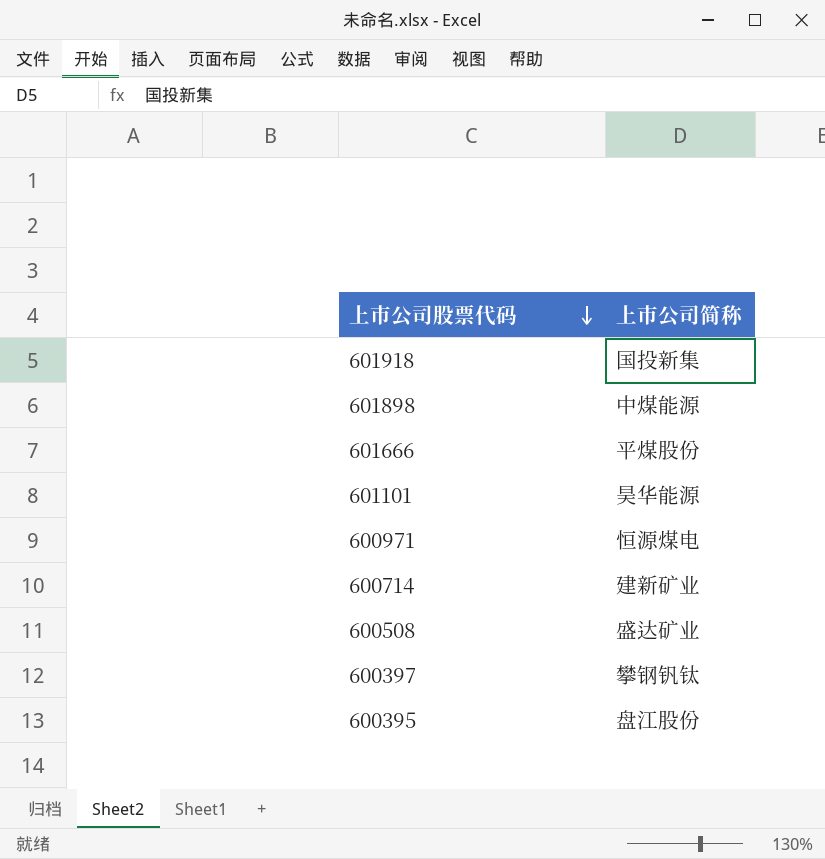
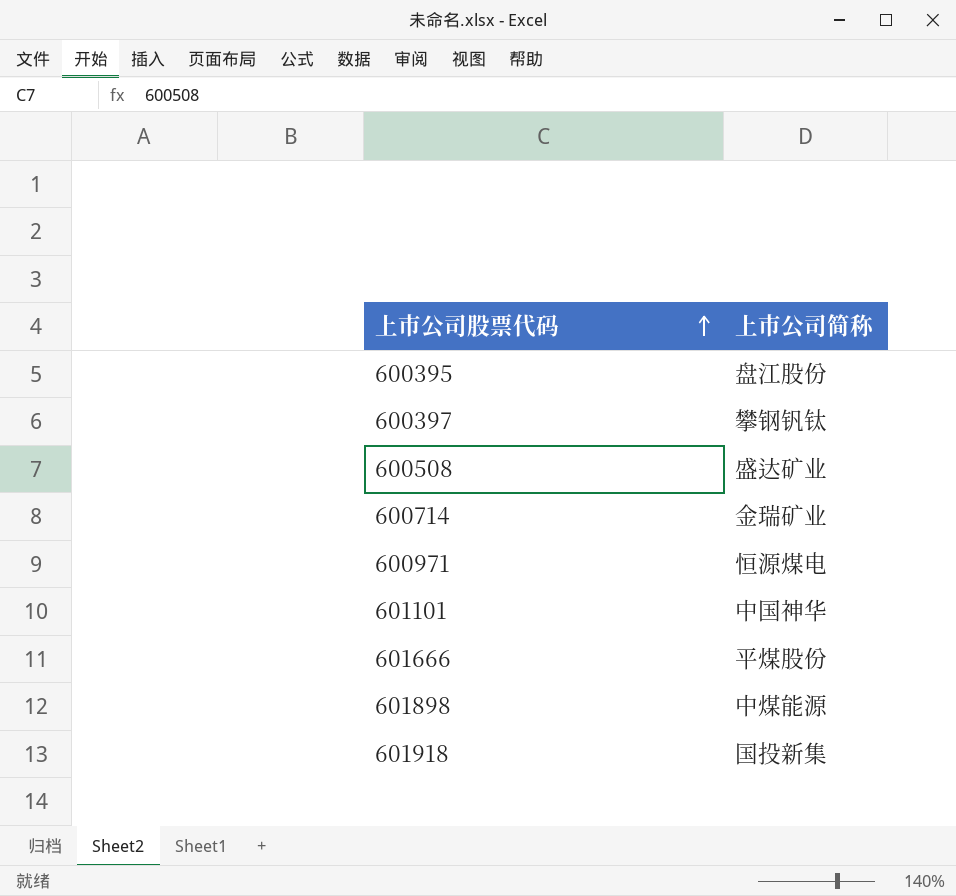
row order: 上市公司股票代码 descending -> 上市公司股票代码 ascending
600714 | 上市公司简称: 建新矿业 -> 金瑞矿业
601101 | 上市公司简称: 昊华能源 -> 中国神华

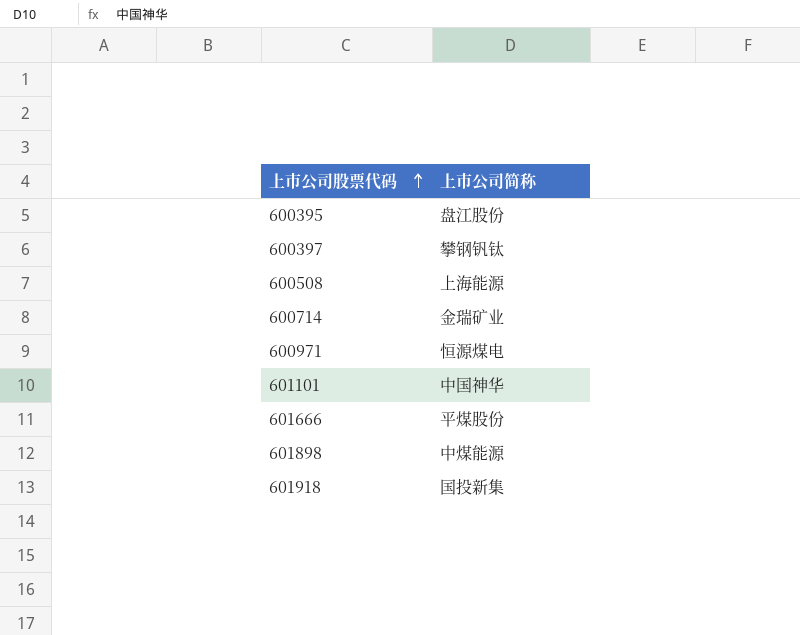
600508 | 上市公司简称: 盛达矿业 -> 上海能源

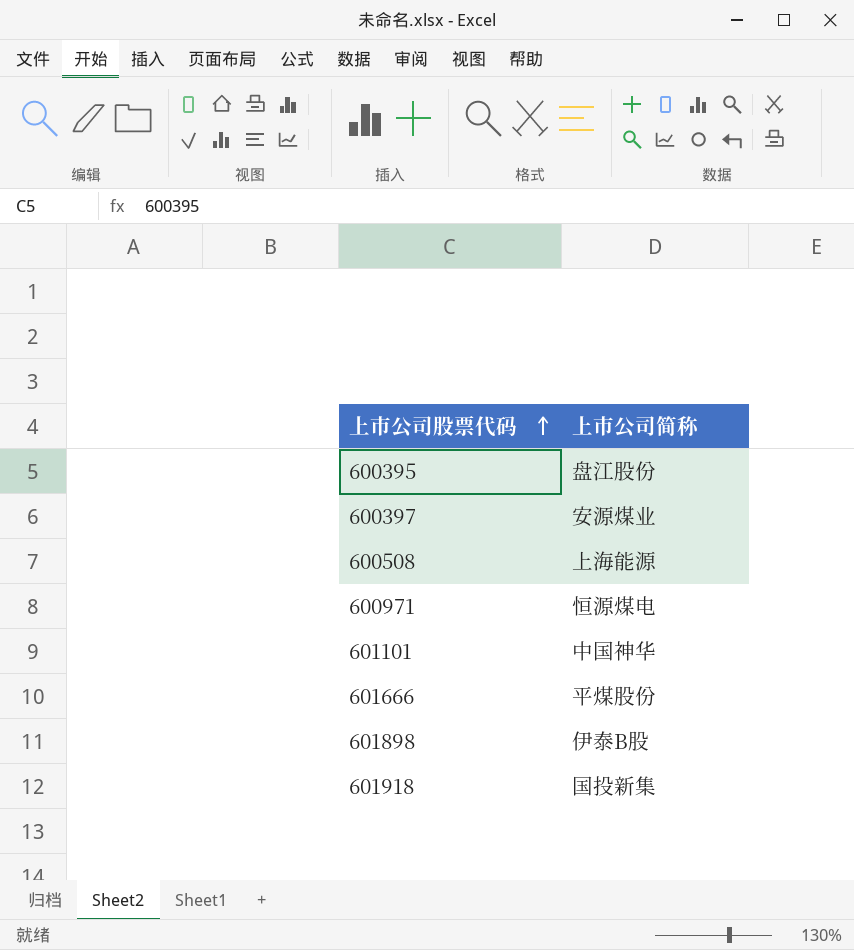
row 600714: 金瑞矿业 -> none
600397 | 上市公司简称: 攀钢钒钛 -> 安源煤业
601898 | 上市公司简称: 中煤能源 -> 伊泰B股

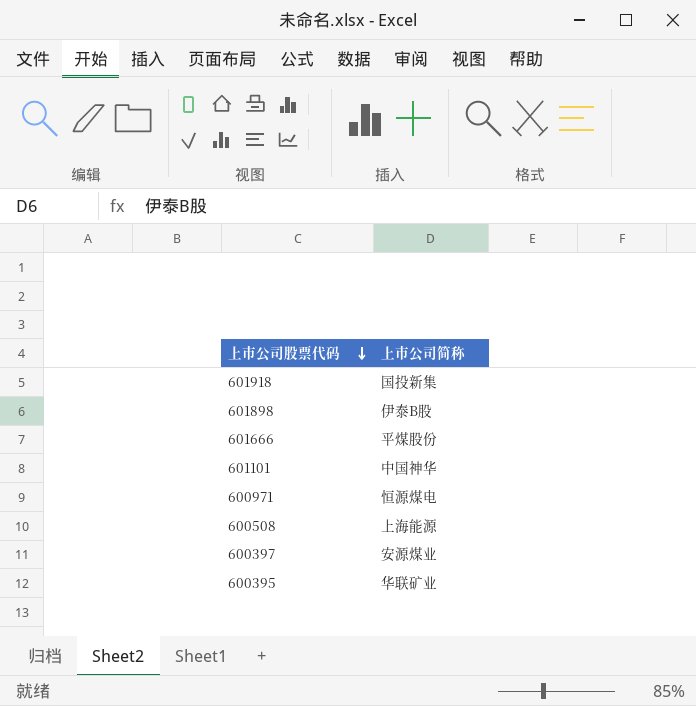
row order: 上市公司股票代码 ascending -> 上市公司股票代码 descending
600395 | 上市公司简称: 盘江股份 -> 华联矿业

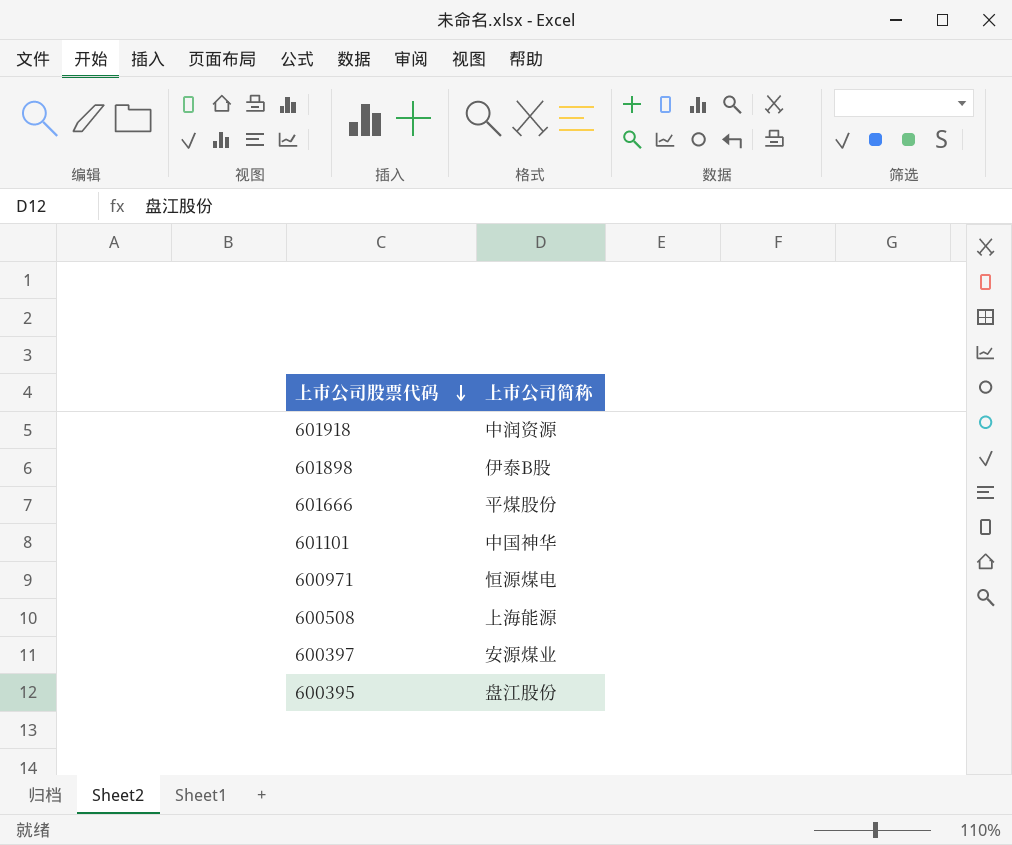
601918 | 上市公司简称: 国投新集 -> 中润资源
600395 | 上市公司简称: 华联矿业 -> 盘江股份

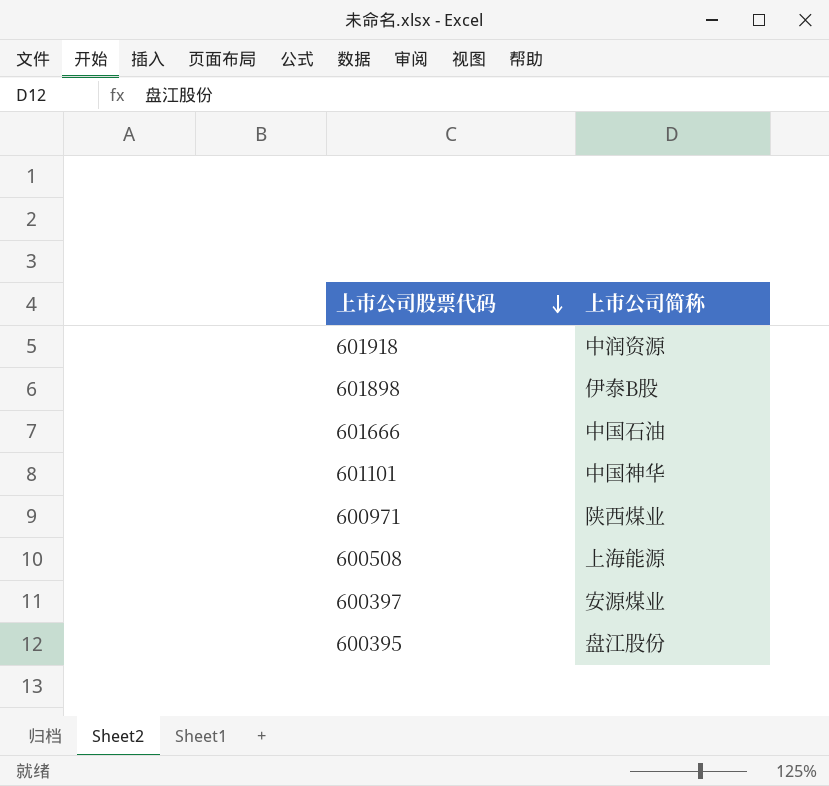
601666 | 上市公司简称: 平煤股份 -> 中国石油
600971 | 上市公司简称: 恒源煤电 -> 陕西煤业

